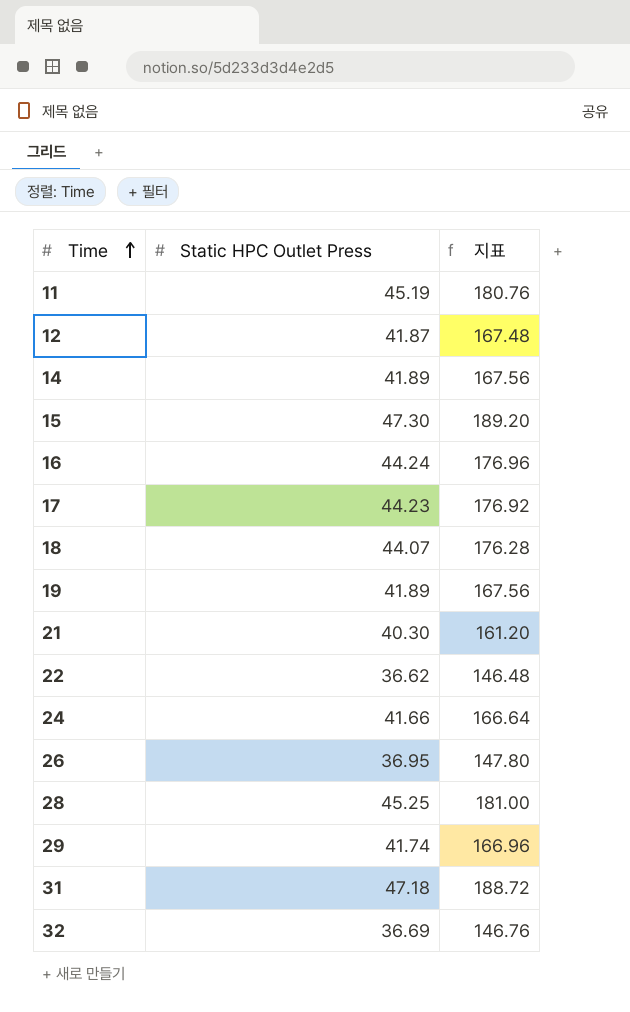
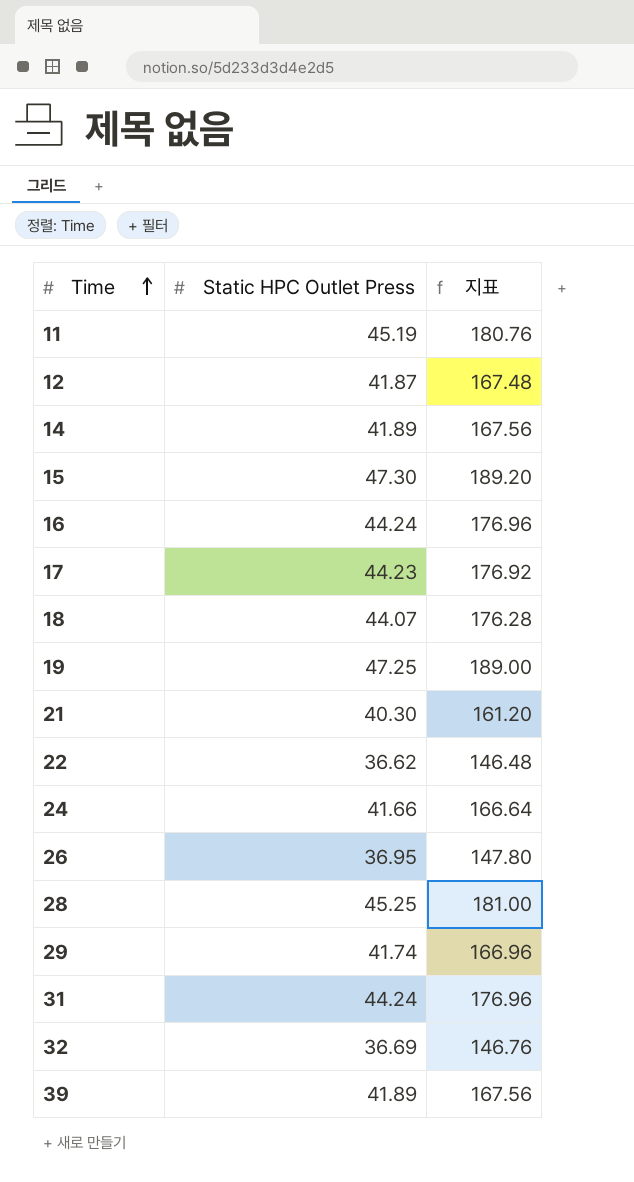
19 | Static HPC Outlet Press: 41.89 -> 47.25
19 | 지표: 167.56 -> 189.00
31 | Static HPC Outlet Press: 47.18 -> 44.24
31 | 지표: 188.72 -> 176.96
row 39: none -> 41.89 | 167.56

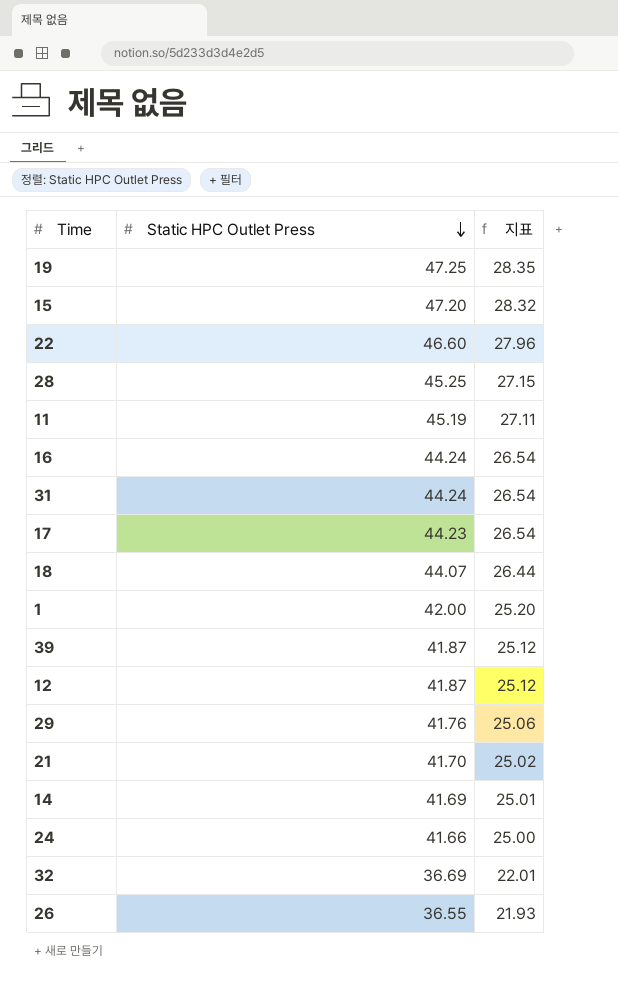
row order: Time ascending -> Static HPC Outlet Press descending
column 지표 | formula: [Static HPC Outlet Press] * 4 -> [Static HPC Outlet Press] * 0.6
15 | Static HPC Outlet Press: 47.30 -> 47.20
22 | Static HPC Outlet Press: 36.62 -> 46.60
row 1: none -> 42.00 | 25.20
39 | Static HPC Outlet Press: 41.89 -> 41.87
29 | Static HPC Outlet Press: 41.74 -> 41.76
21 | Static HPC Outlet Press: 40.30 -> 41.70
14 | Static HPC Outlet Press: 41.89 -> 41.69
26 | Static HPC Outlet Press: 36.95 -> 36.55

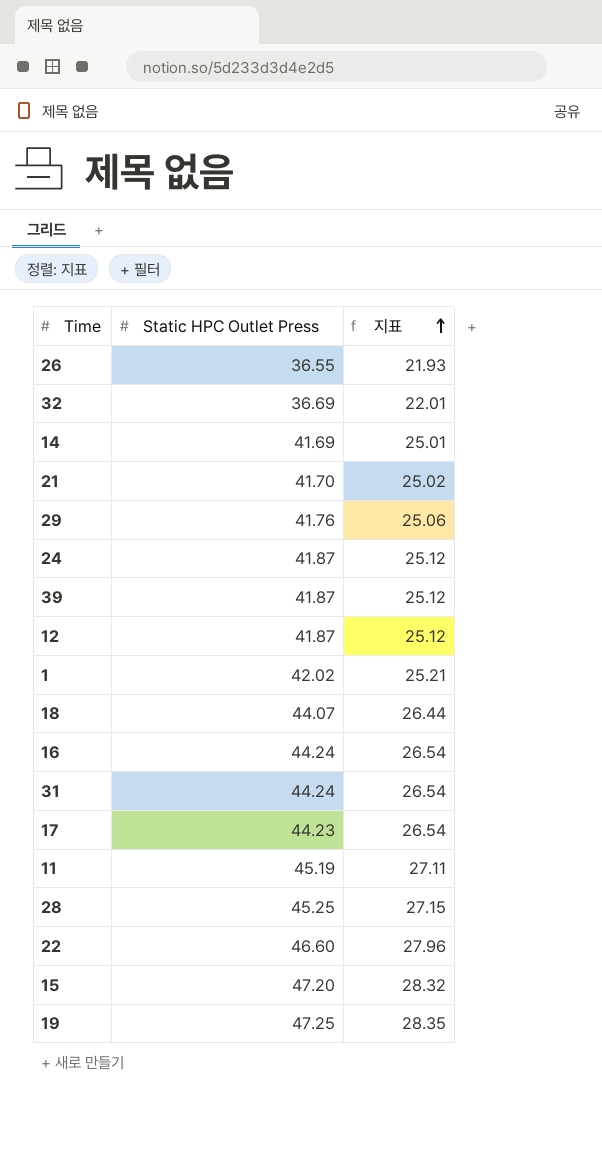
row order: Static HPC Outlet Press descending -> 지표 ascending
24 | Static HPC Outlet Press: 41.66 -> 41.87
24 | 지표: 25.00 -> 25.12
1 | Static HPC Outlet Press: 42.00 -> 42.02
1 | 지표: 25.20 -> 25.21

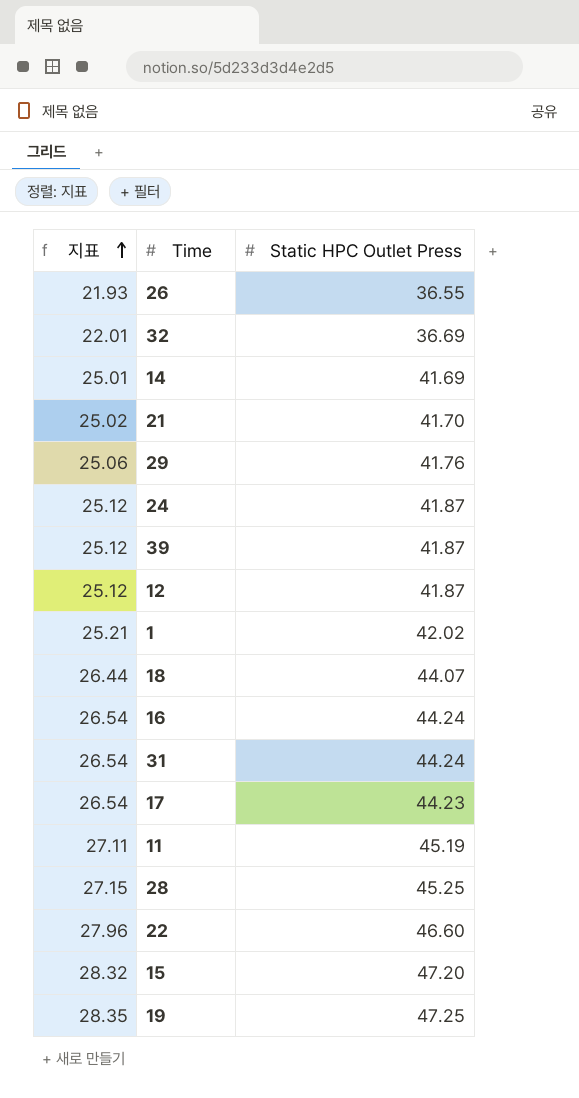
column 지표 | position: 3 -> 1

